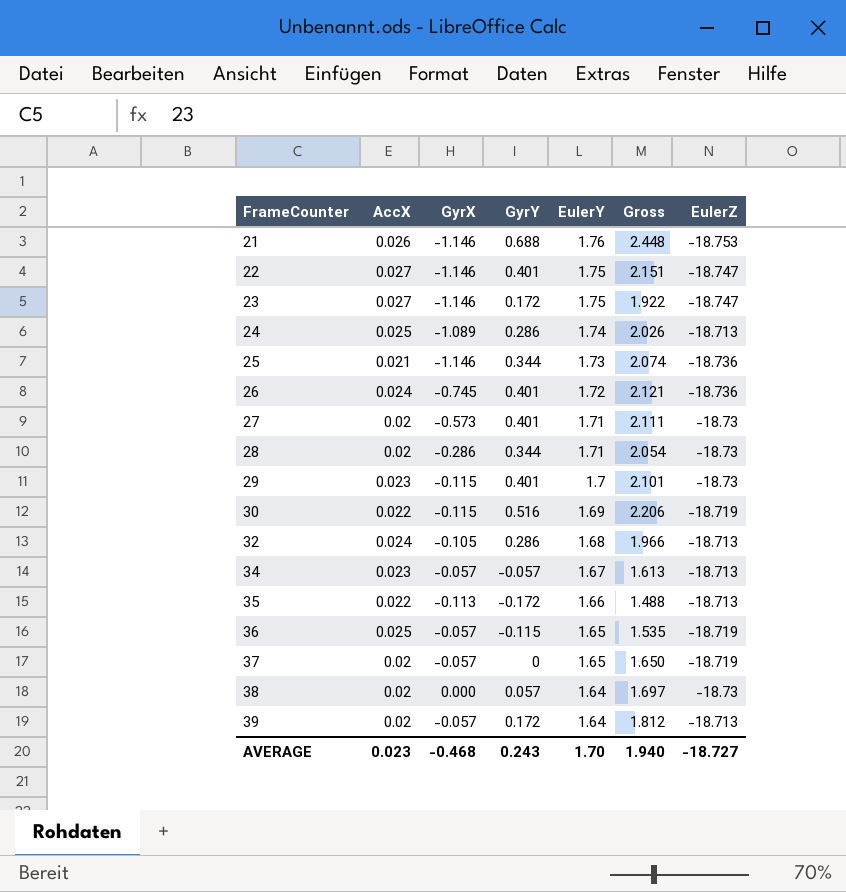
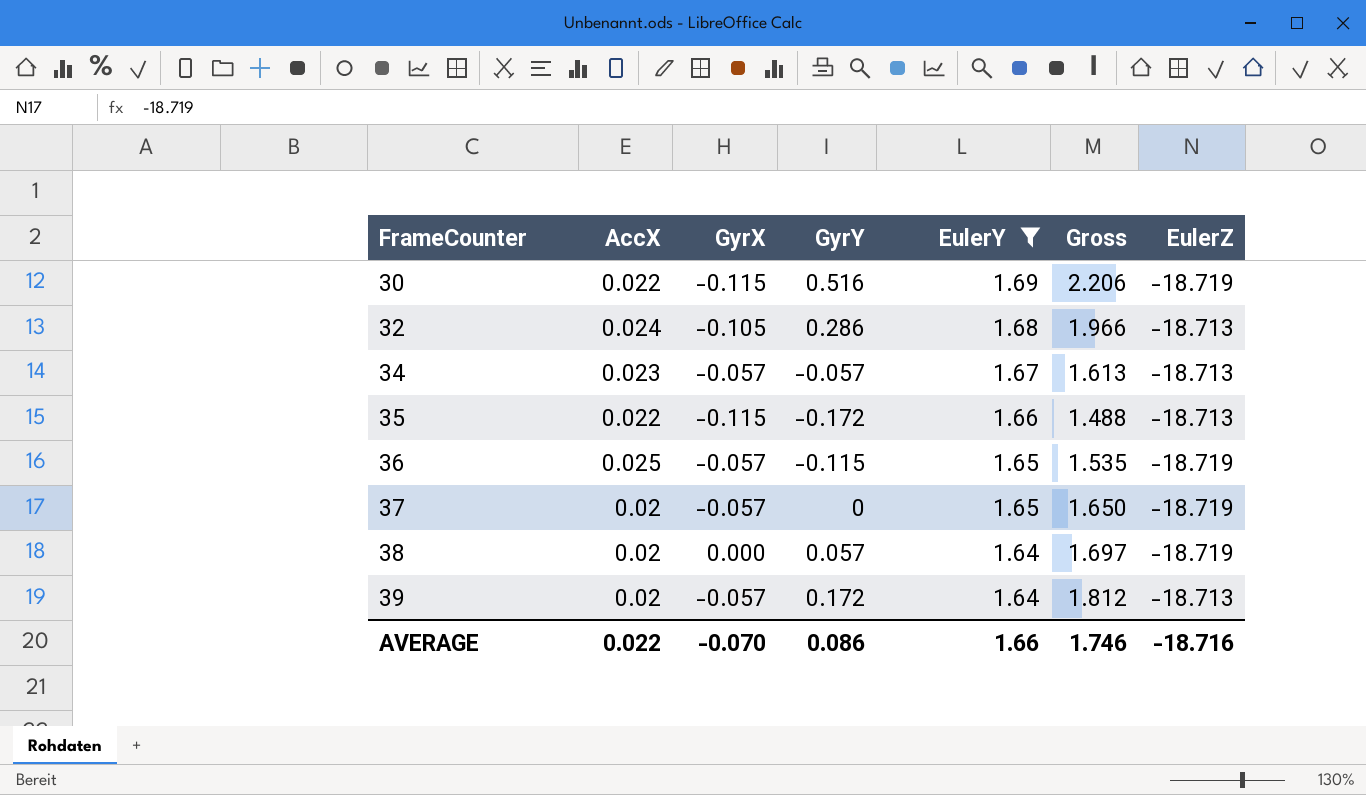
filter: none -> EulerY <= 1.69
35 | GyrX: -0.113 -> -0.115
38 | EulerZ: -18.73 -> -18.719
AVERAGE | AccX: 0.023 -> 0.022
AVERAGE | GyrX: -0.468 -> -0.070
AVERAGE | GyrY: 0.243 -> 0.086
AVERAGE | EulerY: 1.70 -> 1.66
AVERAGE | Gross: 1.940 -> 1.746
AVERAGE | EulerZ: -18.727 -> -18.716

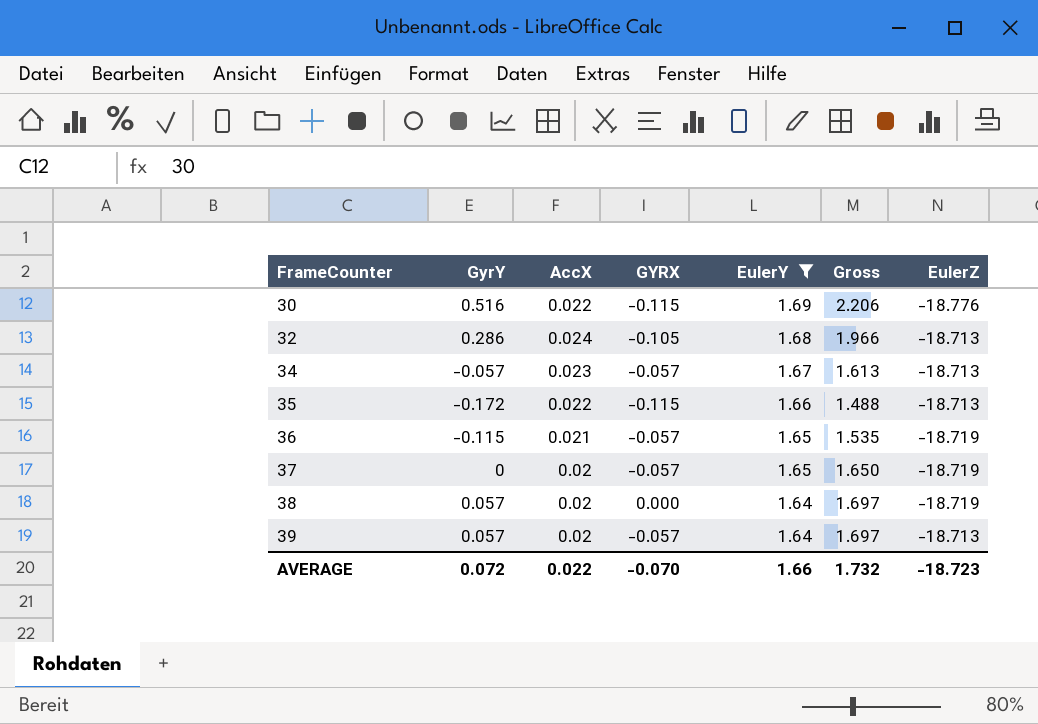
column GyrY | position: 4 -> 2
column name: GyrX -> GYRX
30 | EulerZ: -18.719 -> -18.776
36 | AccX: 0.025 -> 0.021
39 | GyrY: 0.172 -> 0.057
39 | Gross: 1.812 -> 1.697
AVERAGE | GyrY: 0.086 -> 0.072
AVERAGE | Gross: 1.746 -> 1.732
AVERAGE | EulerZ: -18.716 -> -18.723

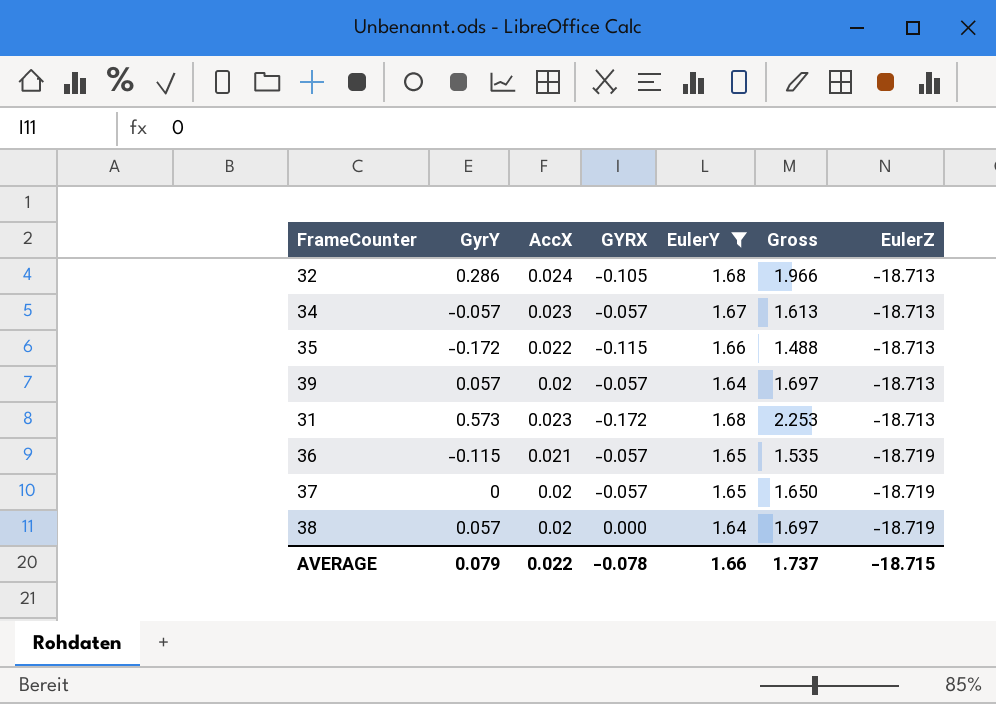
row order: FrameCounter ascending -> EulerZ descending
row 30: 0.516 | 0.022 | -0.115 | 1.69 | 2.206 | -18.776 -> none
row 31: none -> 0.573 | 0.023 | -0.172 | 1.68 | 2.253 | -18.713
AVERAGE | GyrY: 0.072 -> 0.079
AVERAGE | GYRX: -0.070 -> -0.078
AVERAGE | Gross: 1.732 -> 1.737
AVERAGE | EulerZ: -18.723 -> -18.715

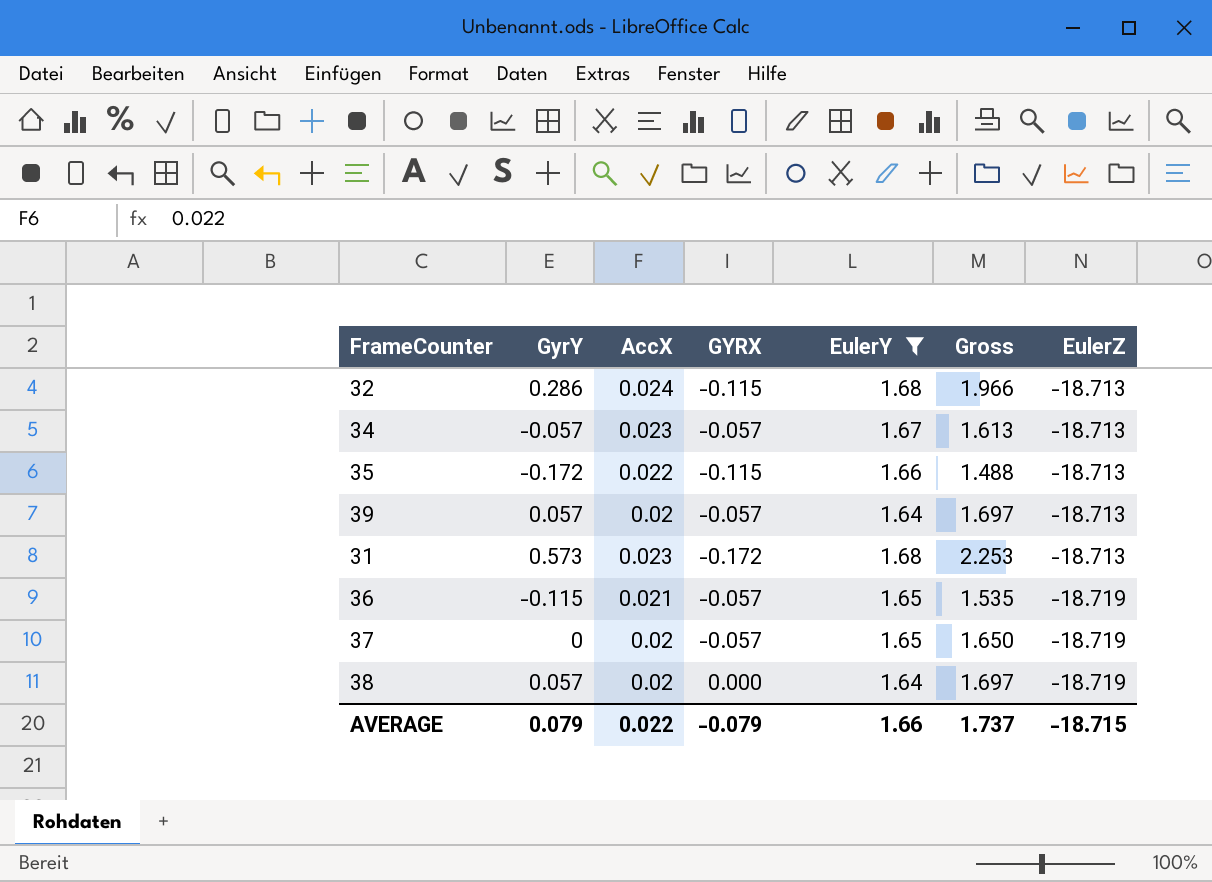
32 | GYRX: -0.105 -> -0.115
AVERAGE | GYRX: -0.078 -> -0.079

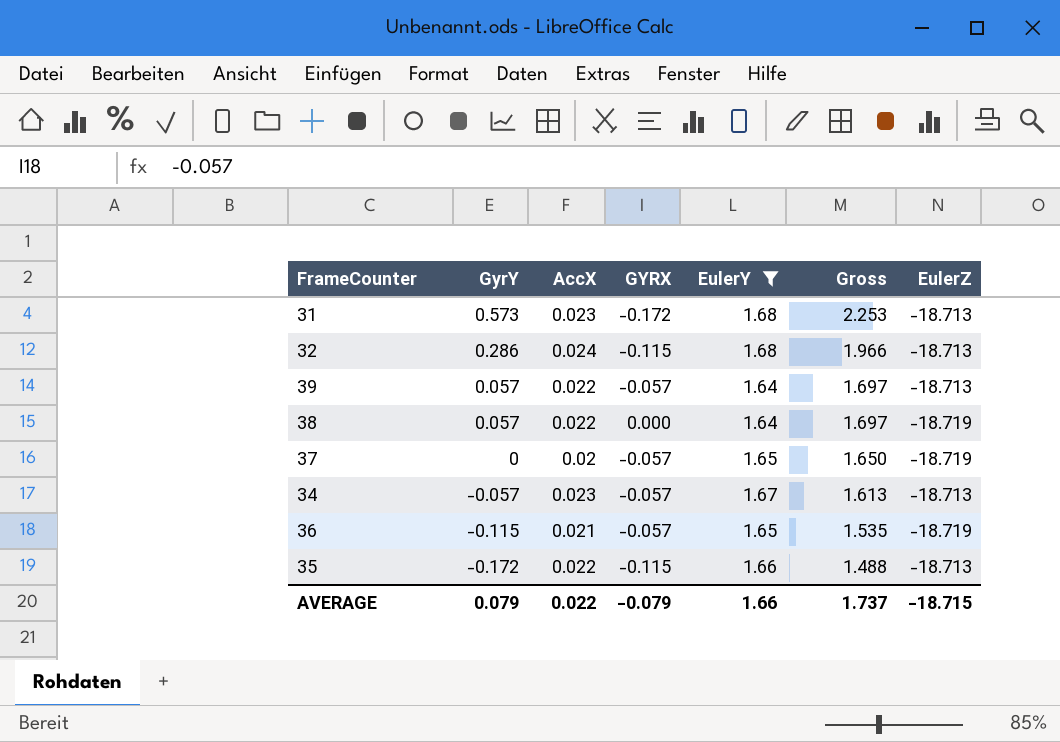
row order: EulerZ descending -> GyrY descending
39 | AccX: 0.02 -> 0.022
38 | AccX: 0.02 -> 0.022

